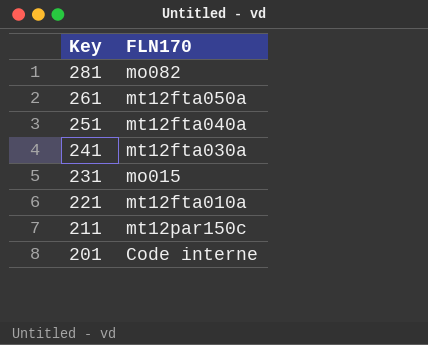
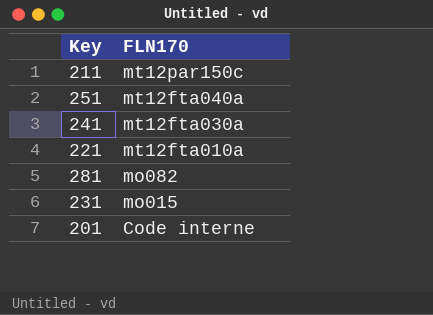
row order: Key descending -> FLN170 descending
row 261: mt12fta050a -> none

